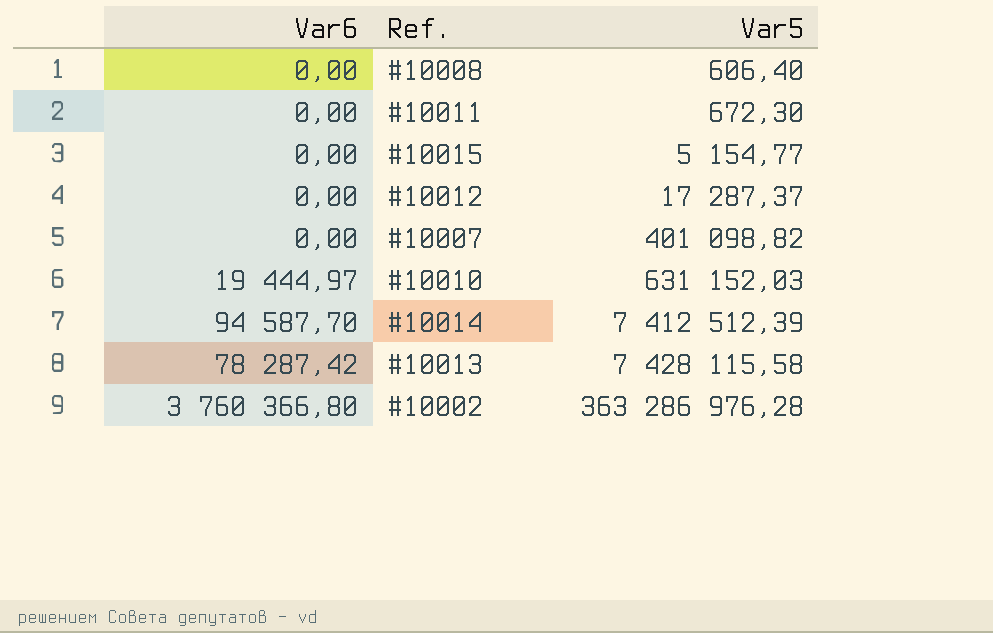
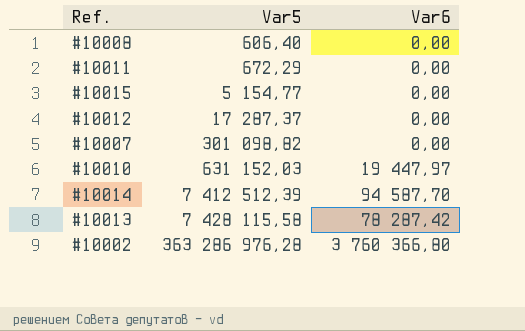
column Var6 | position: 1 -> 3
#10011 | Var5: 672,30 -> 672,29
#10007 | Var5: 401 098,82 -> 301 098,82
#10010 | Var6: 19 444,97 -> 19 447,97

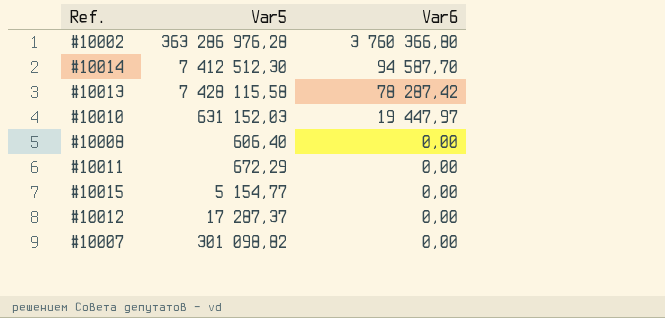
row order: Var5 ascending -> Var6 descending
#10014 | Var5: 7 412 512,39 -> 7 412 512,30

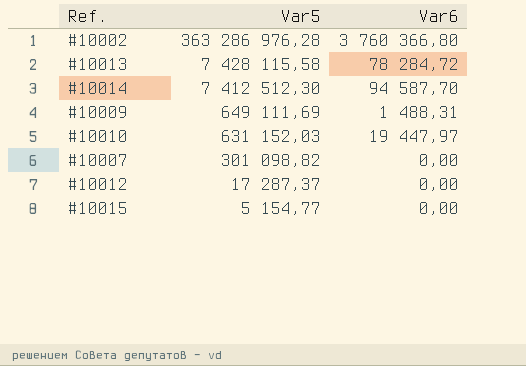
row order: Var6 descending -> Var5 descending
row #10008: 606,40 | 0,00 -> none
row #10011: 672,29 | 0,00 -> none
#10013 | Var6: 78 287,42 -> 78 284,72
row #10009: none -> 649 111,69 | 1 488,31

